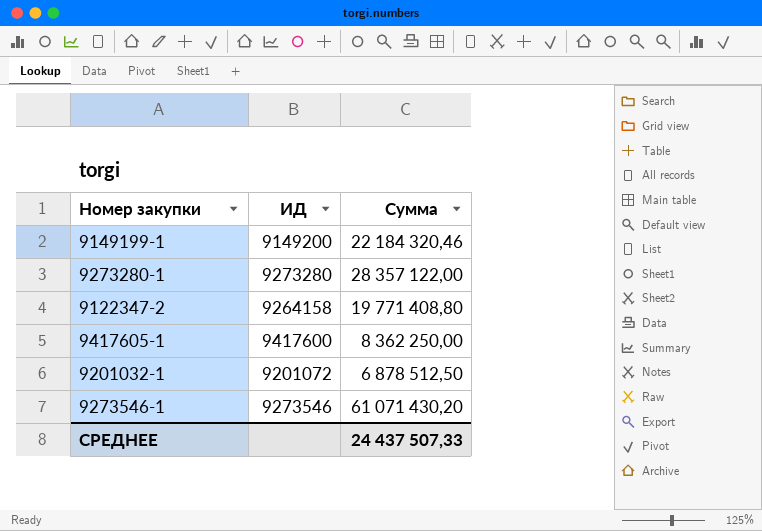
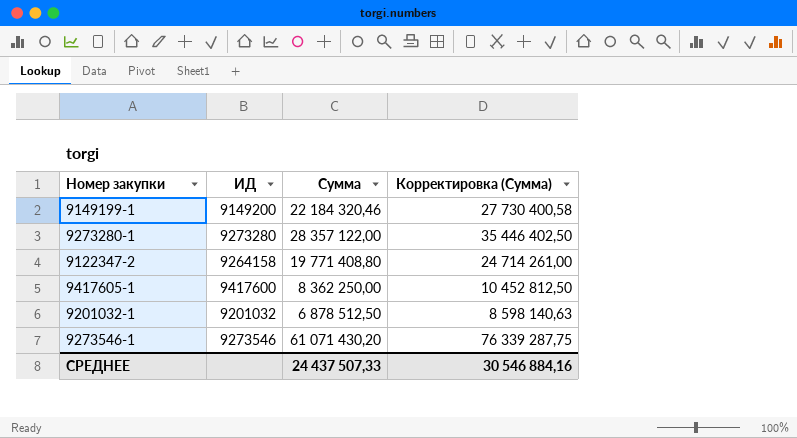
column Корректировка (Сумма) | formula: none -> [Сумма] * 1,25
9201032-1 | ИД: 9201072 -> 9201032

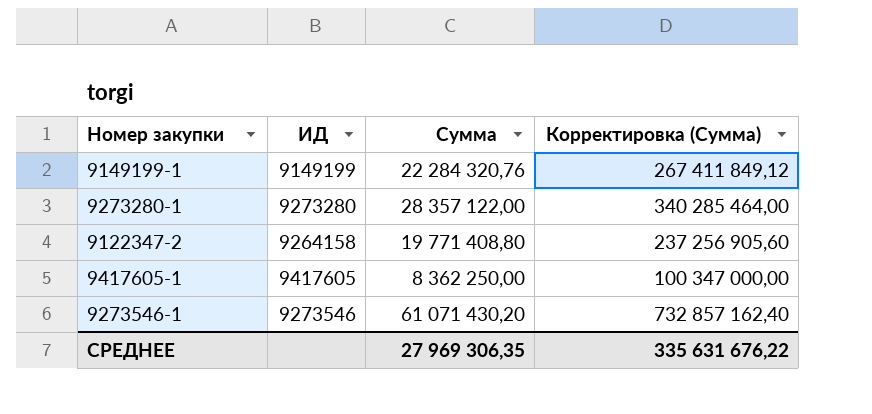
column Корректировка (Сумма) | formula: [Сумма] * 1,25 -> [Сумма] * 12
row 9201032-1: 9201032 | 6 878 512,50 | 8 598 140,63 -> none
9149199-1 | ИД: 9149200 -> 9149199
9149199-1 | Сумма: 22 184 320,46 -> 22 284 320,76
9417605-1 | ИД: 9417600 -> 9417605
СРЕДНЕЕ | Сумма: 24 437 507,33 -> 27 969 306,35
СРЕДНЕЕ | Корректировка (Сумма): 30 546 884,16 -> 335 631 676,22

